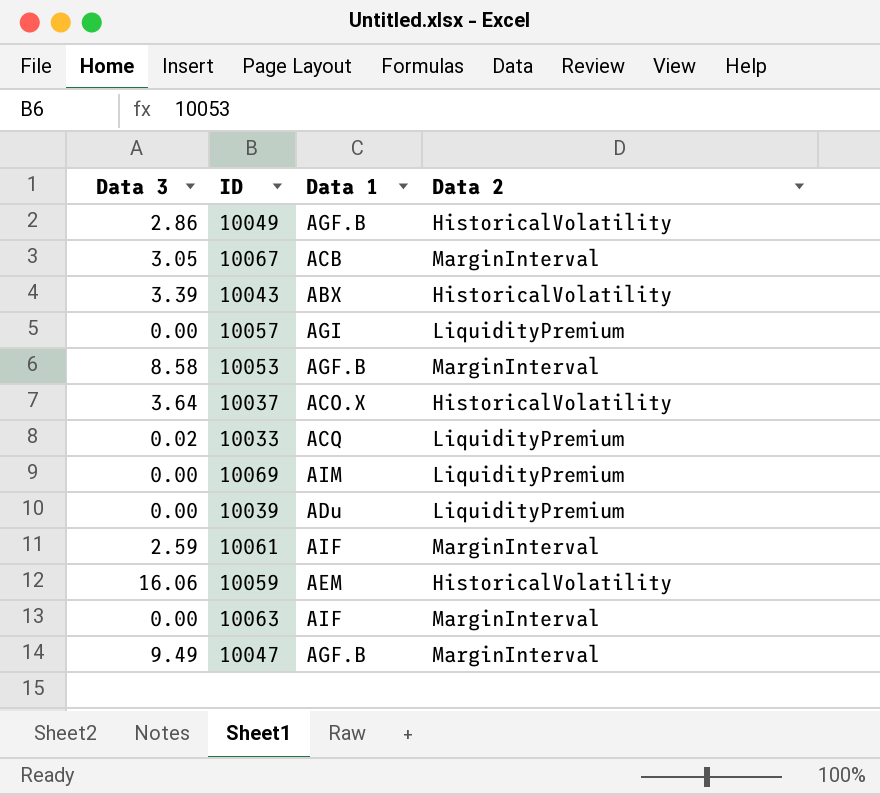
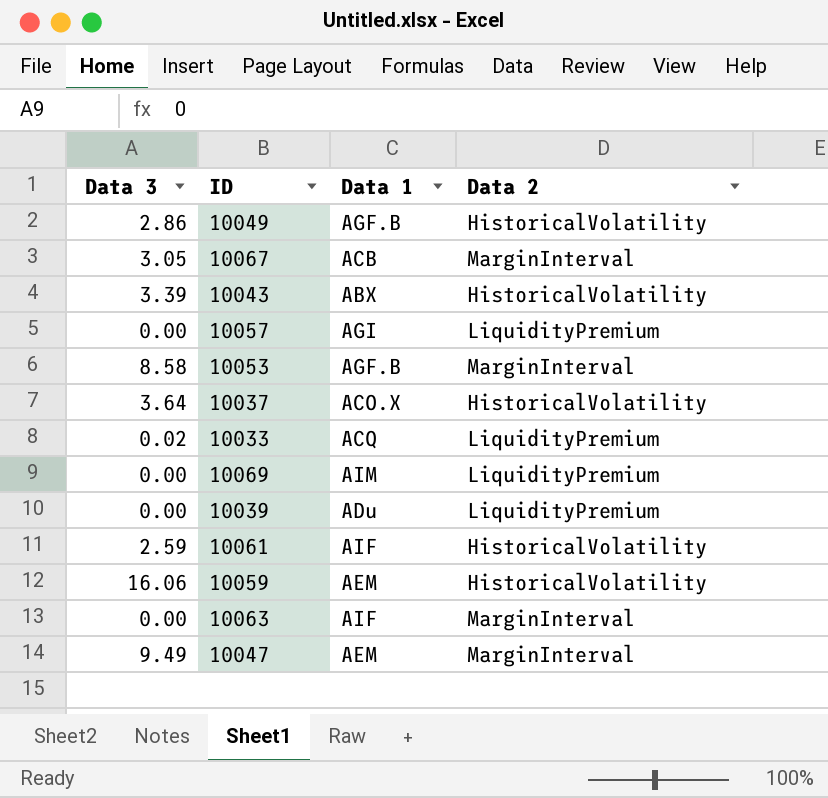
10061 | Data 2: MarginInterval -> HistoricalVolatility
10047 | Data 1: AGF.B -> AEM

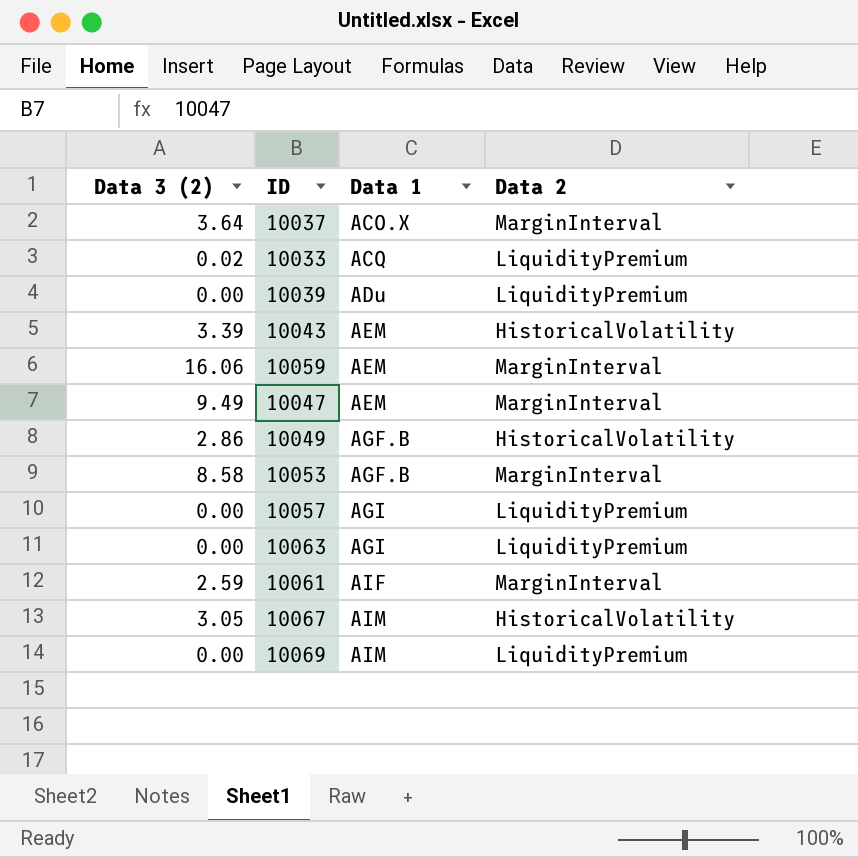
row order: none -> Data 1 ascending
column name: Data 3 -> Data 3 (2)
10037 | Data 2: HistoricalVolatility -> MarginInterval
10043 | Data 1: ABX -> AEM
10059 | Data 2: HistoricalVolatility -> MarginInterval
10063 | Data 1: AIF -> AGI
10063 | Data 2: MarginInterval -> LiquidityPremium
10061 | Data 2: HistoricalVolatility -> MarginInterval
10067 | Data 1: ACB -> AIM
10067 | Data 2: MarginInterval -> HistoricalVolatility

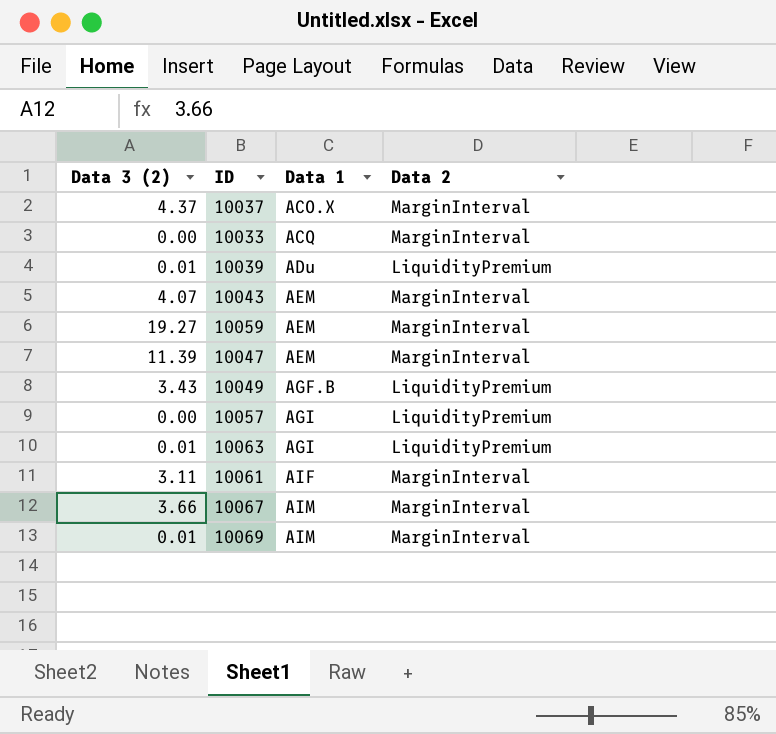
row 10053: 8.58 | AGF.B | MarginInterval -> none
10037 | Data 3 (2): 3.64 -> 4.37
10033 | Data 3 (2): 0.02 -> 0.00
10033 | Data 2: LiquidityPremium -> MarginInterval
10039 | Data 3 (2): 0.00 -> 0.01
10043 | Data 3 (2): 3.39 -> 4.07
10043 | Data 2: HistoricalVolatility -> MarginInterval
10059 | Data 3 (2): 16.06 -> 19.27
10047 | Data 3 (2): 9.49 -> 11.39
10049 | Data 3 (2): 2.86 -> 3.43
10049 | Data 2: HistoricalVolatility -> LiquidityPremium
10063 | Data 3 (2): 0.00 -> 0.01
10061 | Data 3 (2): 2.59 -> 3.11
10067 | Data 3 (2): 3.05 -> 3.66
10067 | Data 2: HistoricalVolatility -> MarginInterval
10069 | Data 3 (2): 0.00 -> 0.01
10069 | Data 2: LiquidityPremium -> MarginInterval

